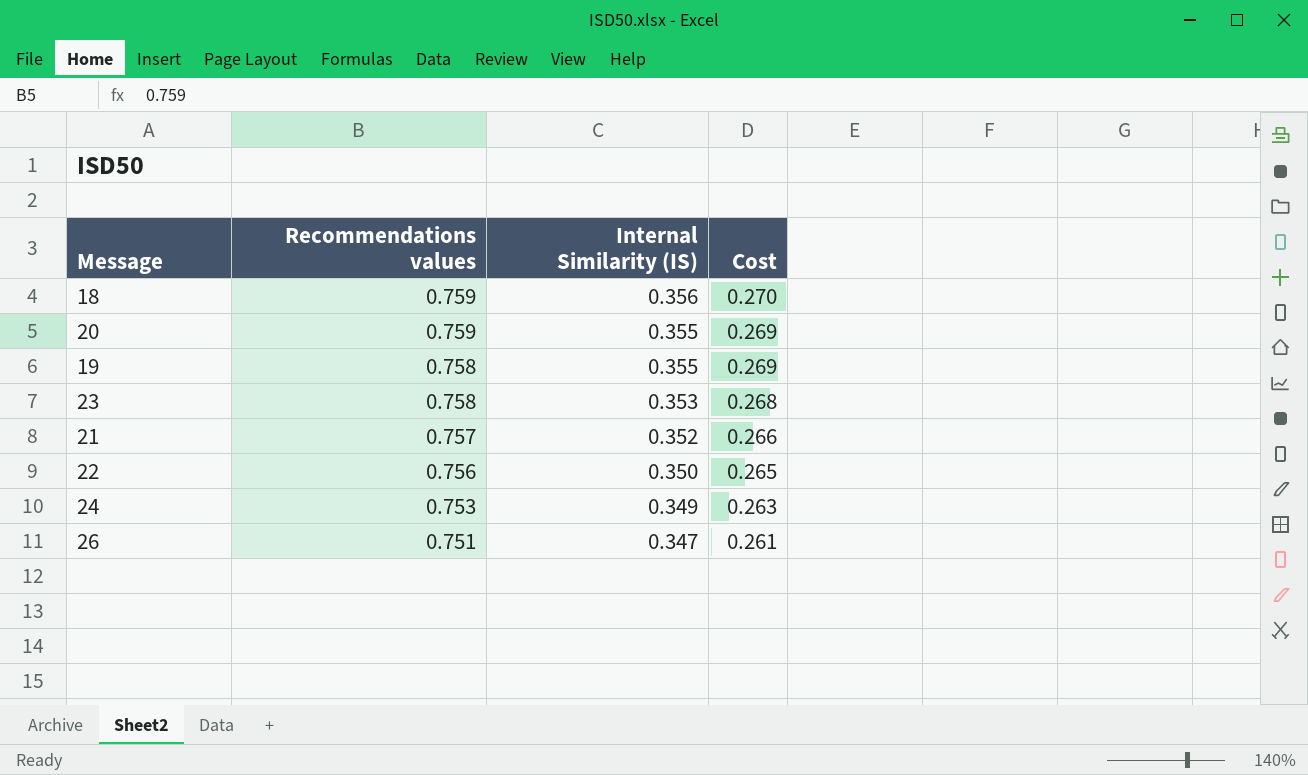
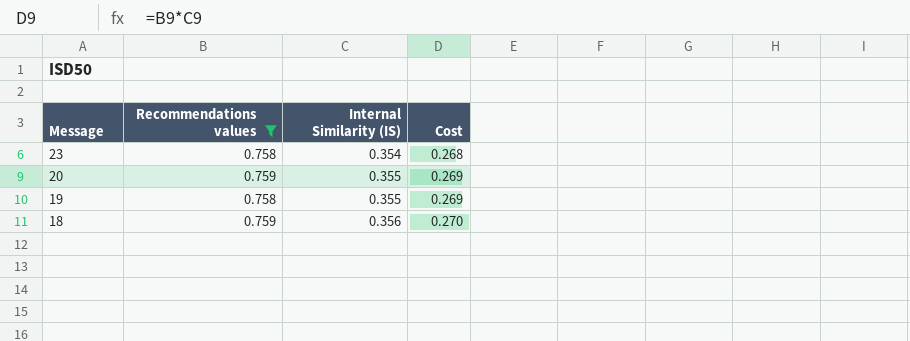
filter: none -> Recommendations values >= 0.758
row order: Recommendations values descending -> Message descending
23 | Internal Similarity (IS): 0.353 -> 0.354

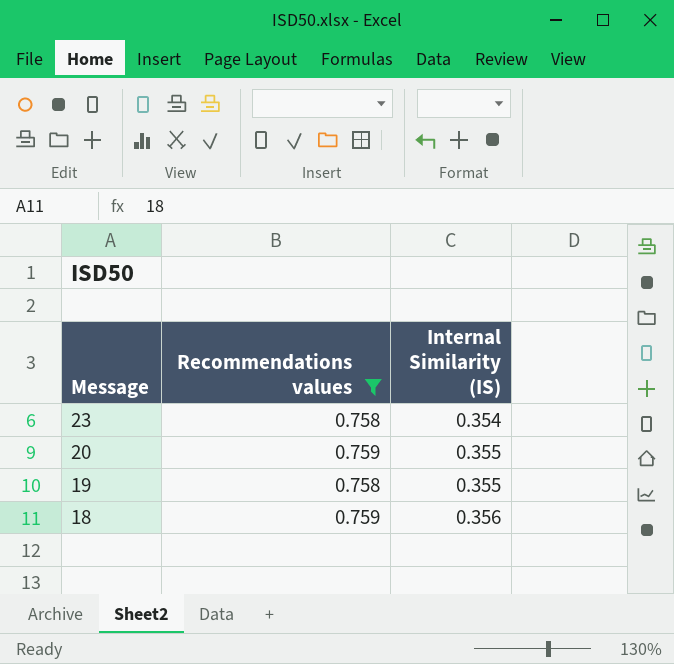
column Cost | formula: [Recommendations values] * [Internal Similarity (IS)] -> none

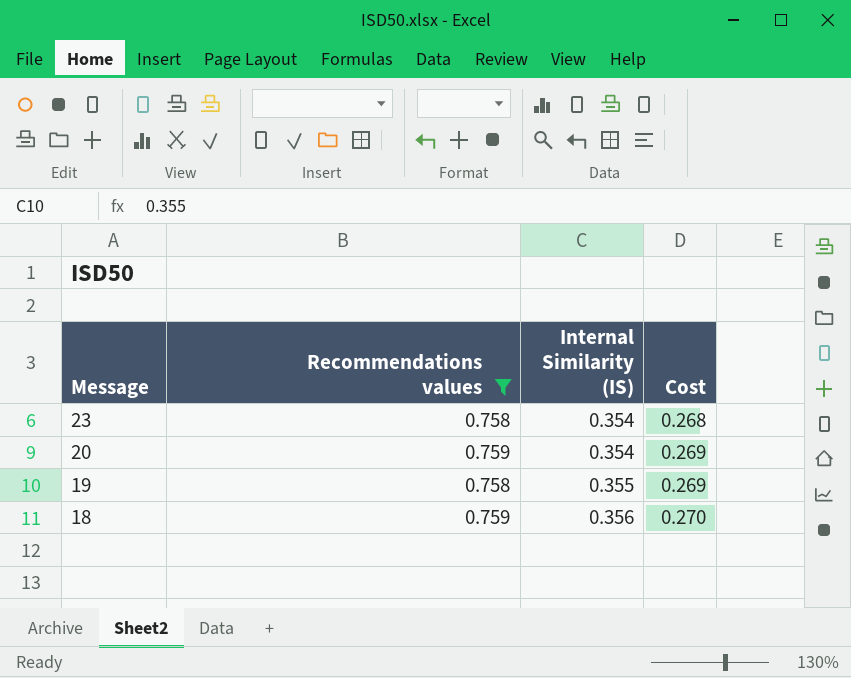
column Cost | formula: none -> [Recommendations values] * [Internal Similarity (IS)]
20 | Internal Similarity (IS): 0.355 -> 0.354

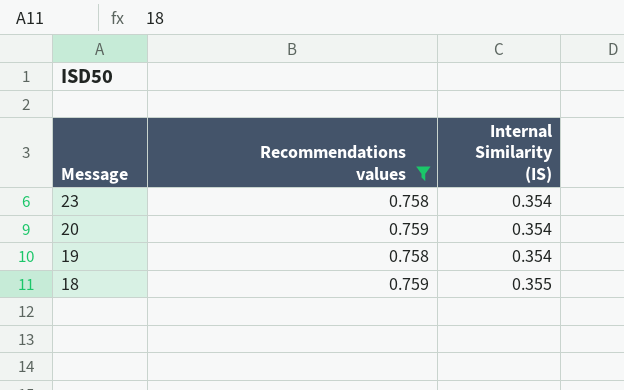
column Cost | formula: [Recommendations values] * [Internal Similarity (IS)] -> none
19 | Internal Similarity (IS): 0.355 -> 0.354
18 | Internal Similarity (IS): 0.356 -> 0.355

